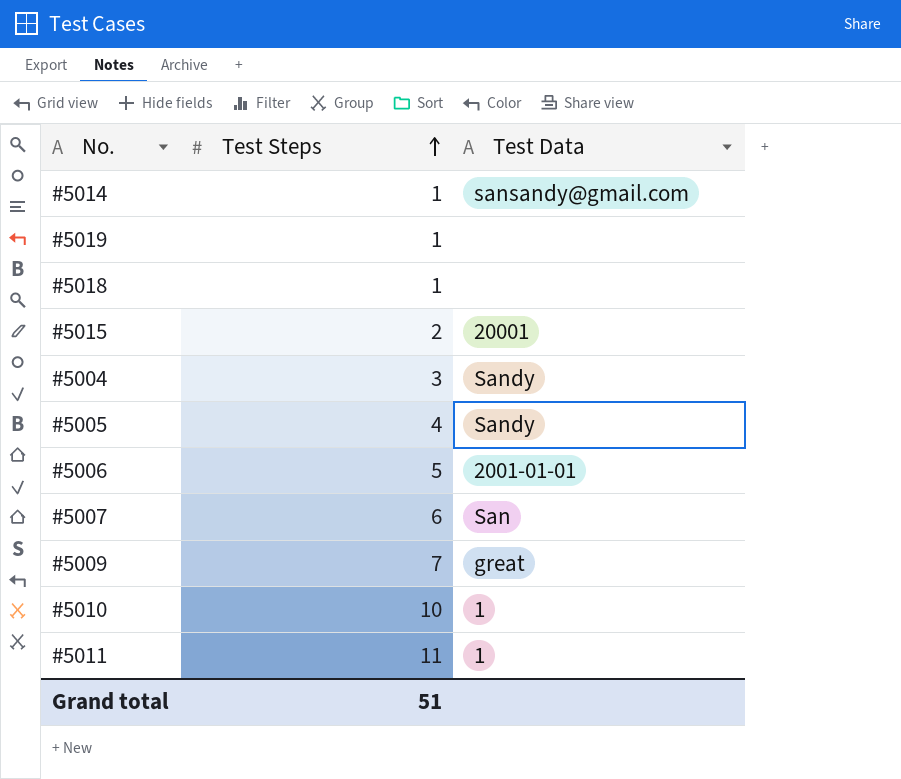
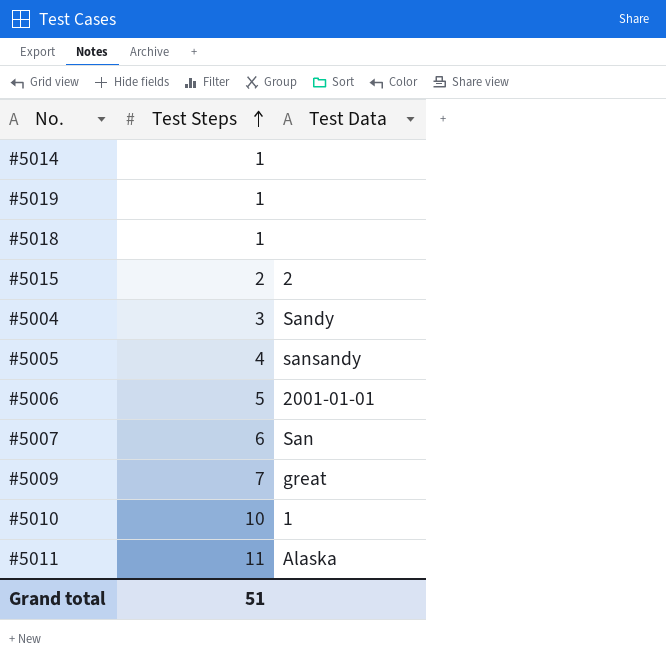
#5014 | Test Data: sansandy@gmail.com -> none
#5015 | Test Data: 20001 -> 2
#5005 | Test Data: Sandy -> sansandy
#5011 | Test Data: 1 -> Alaska

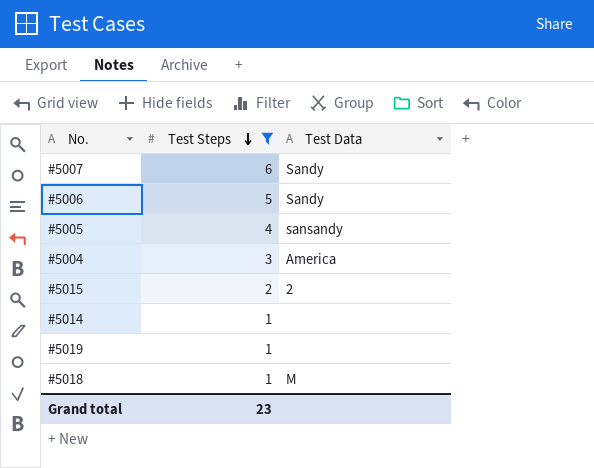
filter: none -> Test Steps <= 6
row order: Test Steps ascending -> Test Steps descending
#5007 | Test Data: San -> Sandy
#5006 | Test Data: 2001-01-01 -> Sandy
#5004 | Test Data: Sandy -> America
#5018 | Test Data: none -> M
Grand total | Test Steps: 51 -> 23

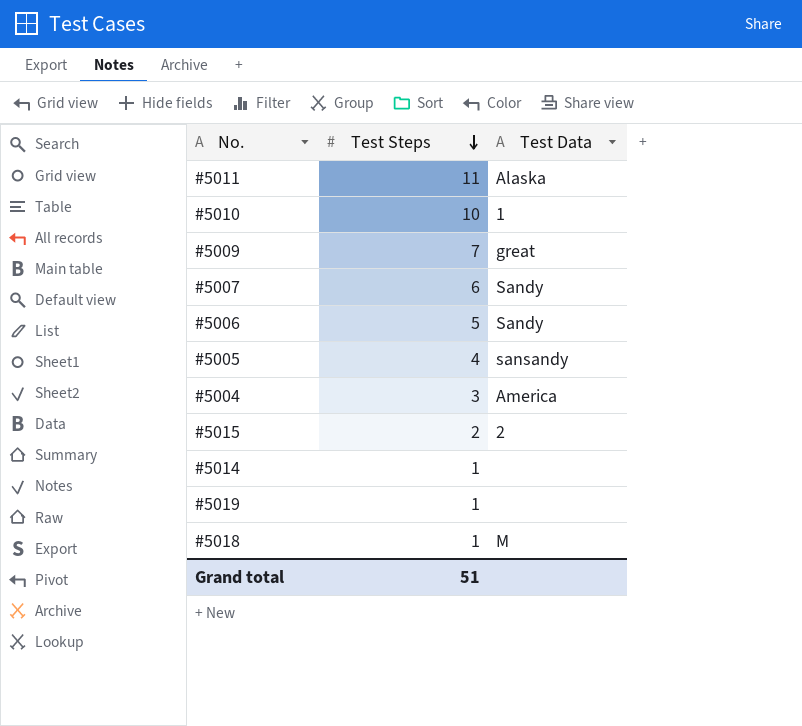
filter: Test Steps <= 6 -> none
Grand total | Test Steps: 23 -> 51

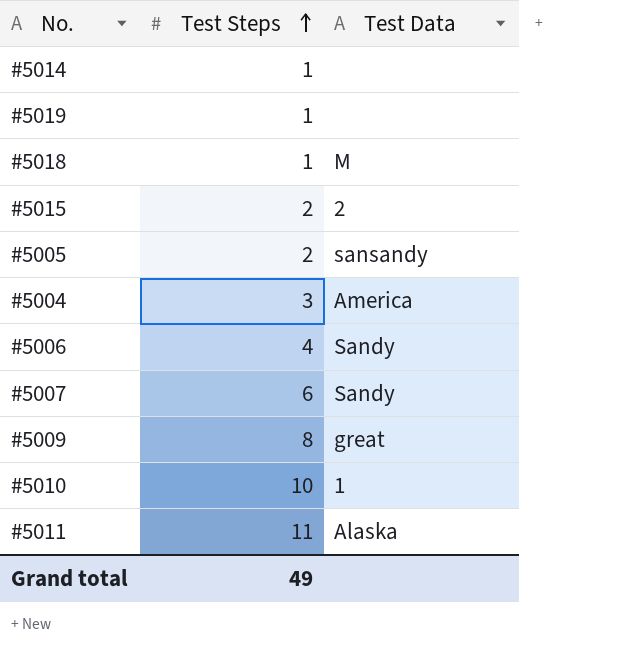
row order: Test Steps descending -> Test Steps ascending
#5005 | Test Steps: 4 -> 2
#5006 | Test Steps: 5 -> 4
#5009 | Test Steps: 7 -> 8
Grand total | Test Steps: 51 -> 49

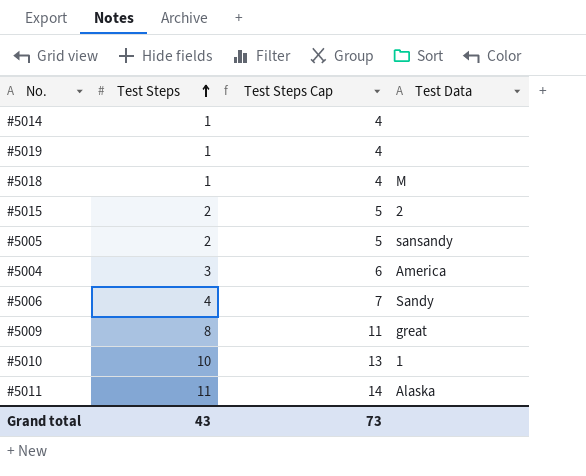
column Test Steps Cap | formula: none -> [Test Steps] + 3
row #5007: 6 | Sandy -> none
Grand total | Test Steps: 49 -> 43

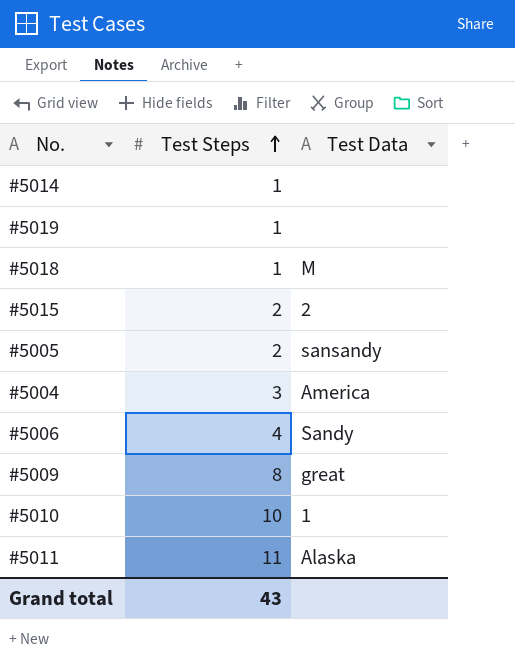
column Test Steps Cap | formula: [Test Steps] + 3 -> none

